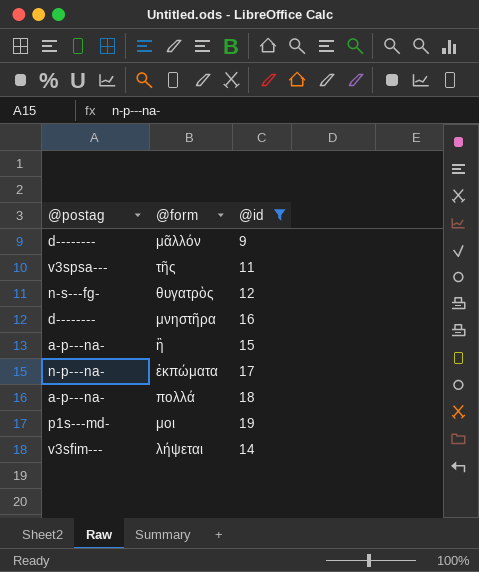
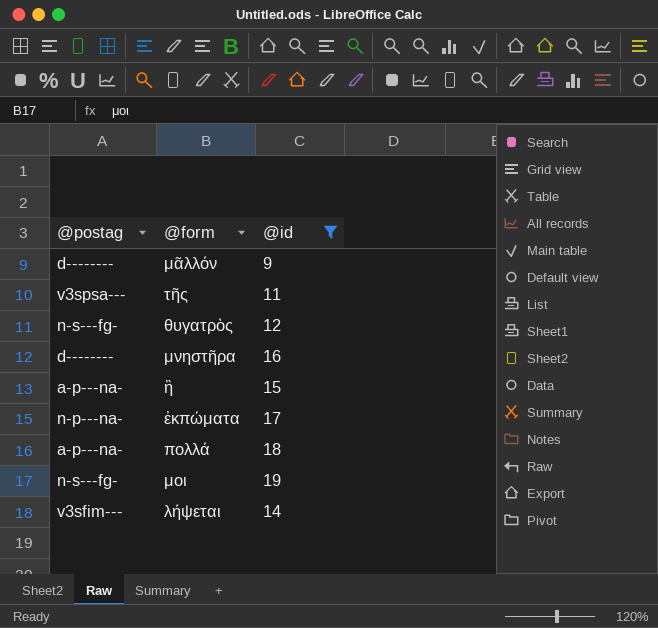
μοι | @postag: p1s---md- -> n-s---fg-

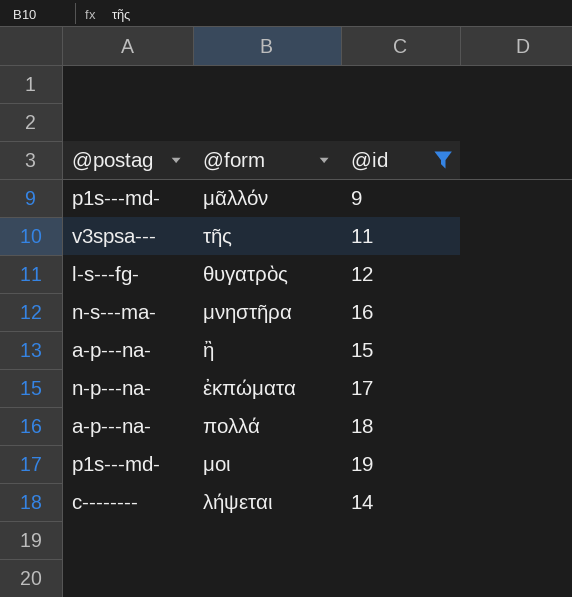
μᾶλλόν | @postag: d-------- -> p1s---md-
θυγατρὸς | @postag: n-s---fg- -> l-s---fg-
μνηστῆρα | @postag: d-------- -> n-s---ma-
μοι | @postag: n-s---fg- -> p1s---md-
λήψεται | @postag: v3sfim--- -> c--------

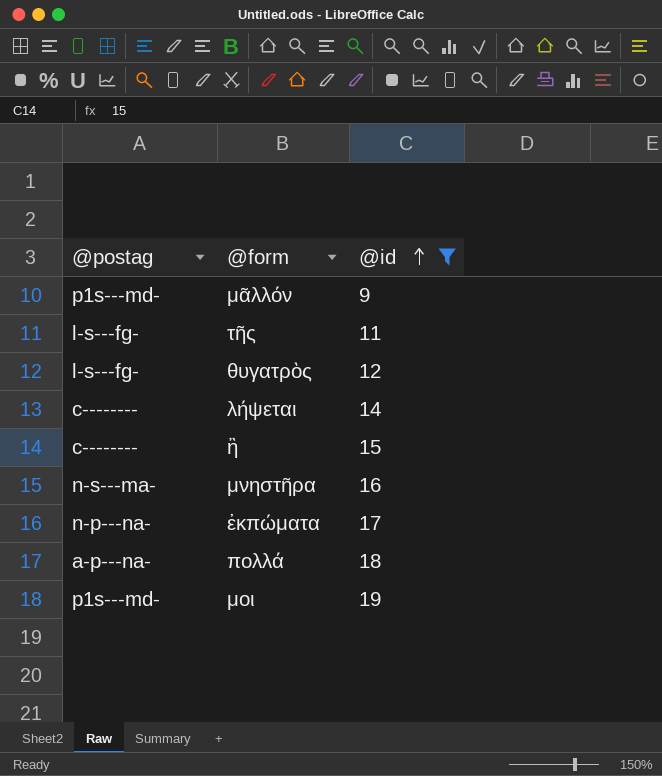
row order: none -> @id ascending
τῆς | @postag: v3spsa--- -> l-s---fg-
ἢ | @postag: a-p---na- -> c--------

